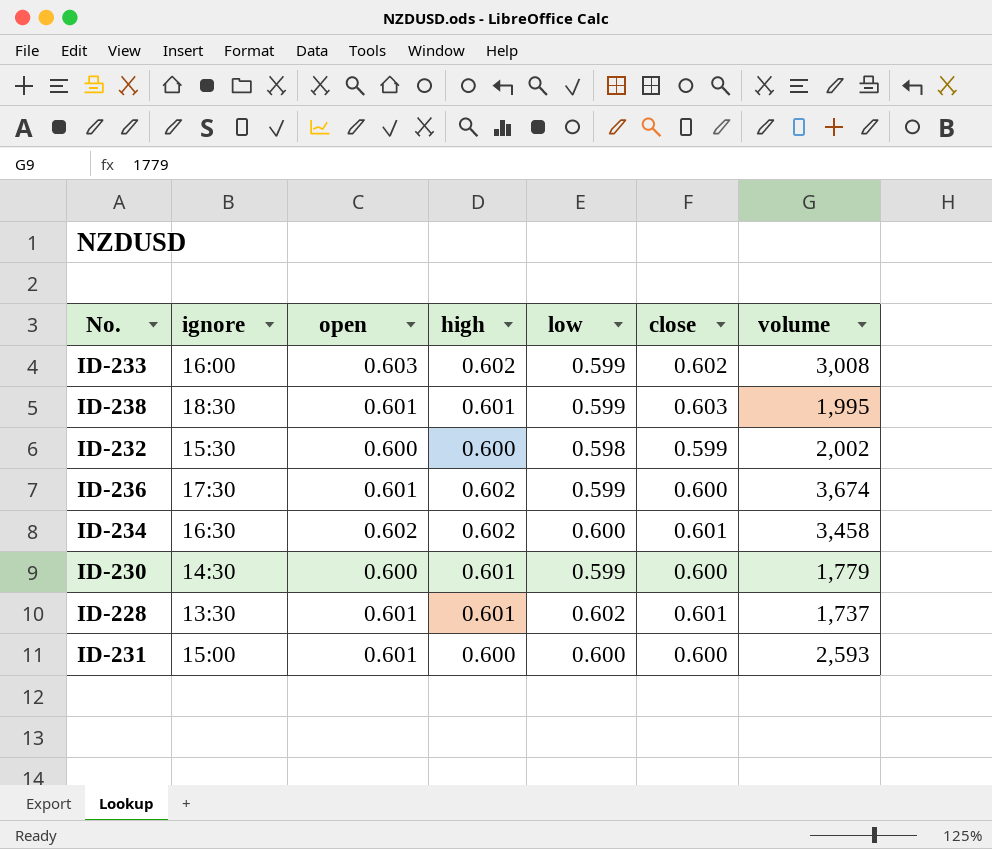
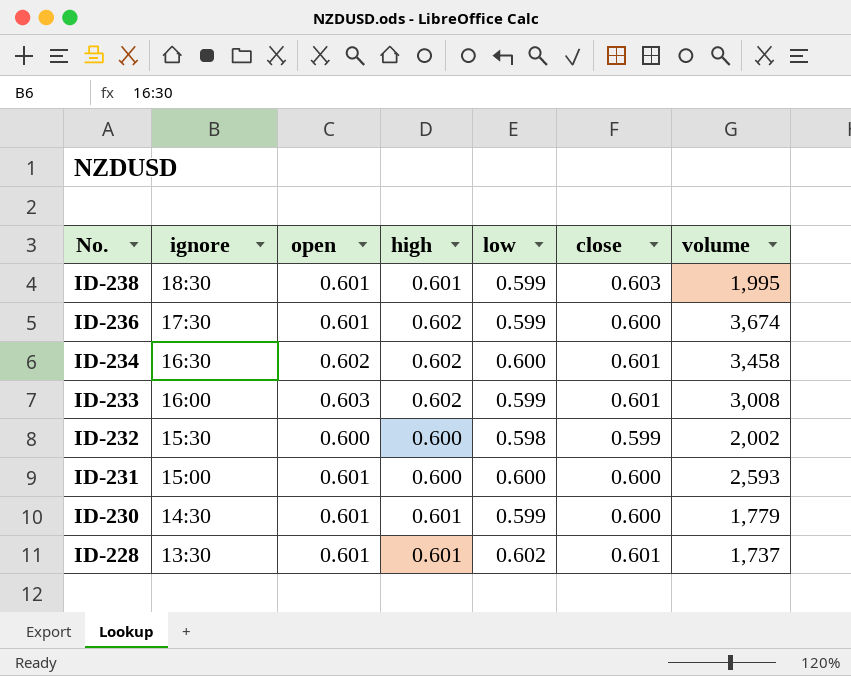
row order: none -> No. descending
ID-233 | close: 0.602 -> 0.601
ID-230 | open: 0.600 -> 0.601

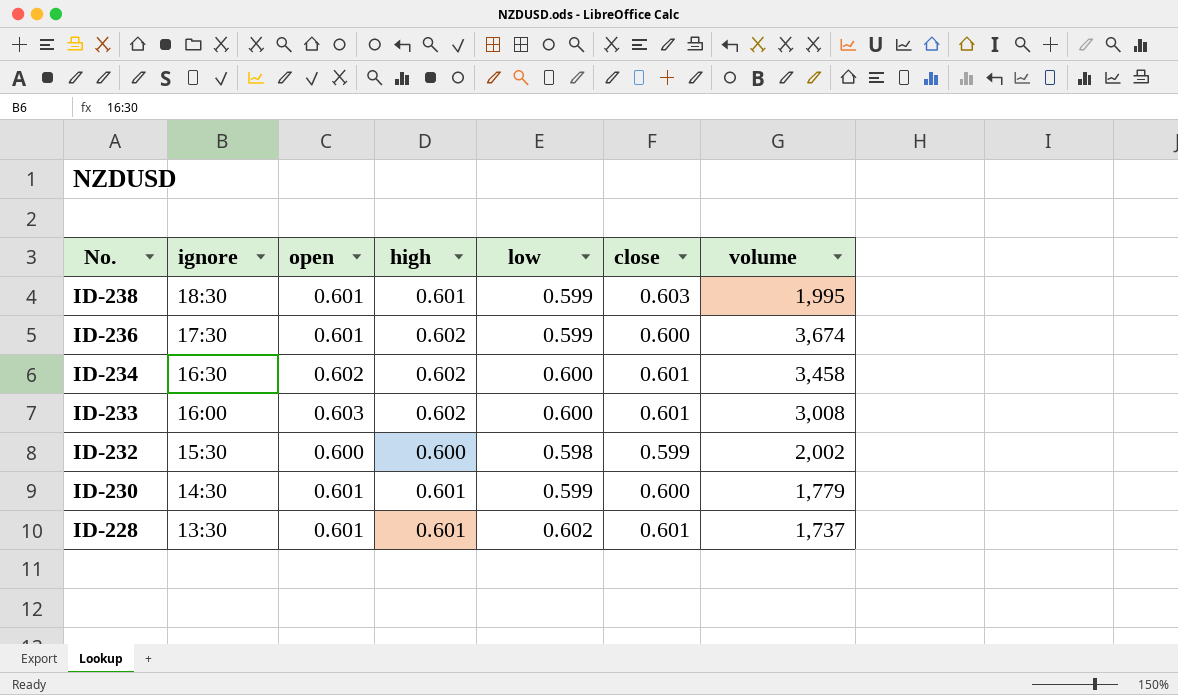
row ID-231: 15:00 | 0.601 | 0.600 | 0.600 | 0.600 | 2,593 -> none
ID-233 | low: 0.599 -> 0.600

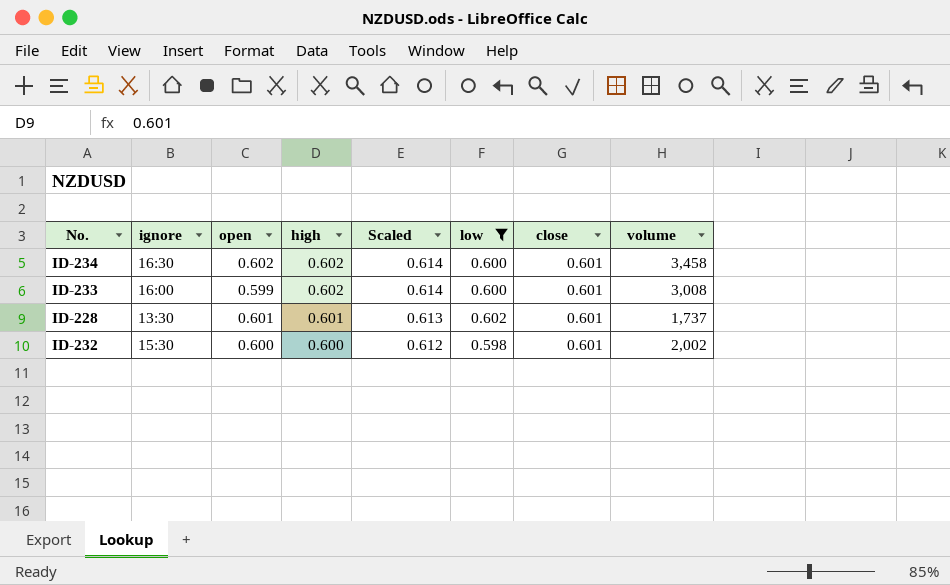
filter: none -> low != 0.599
row order: No. descending -> high descending
column Scaled | formula: none -> [high] * 1.02
ID-233 | open: 0.603 -> 0.599
ID-232 | close: 0.599 -> 0.601

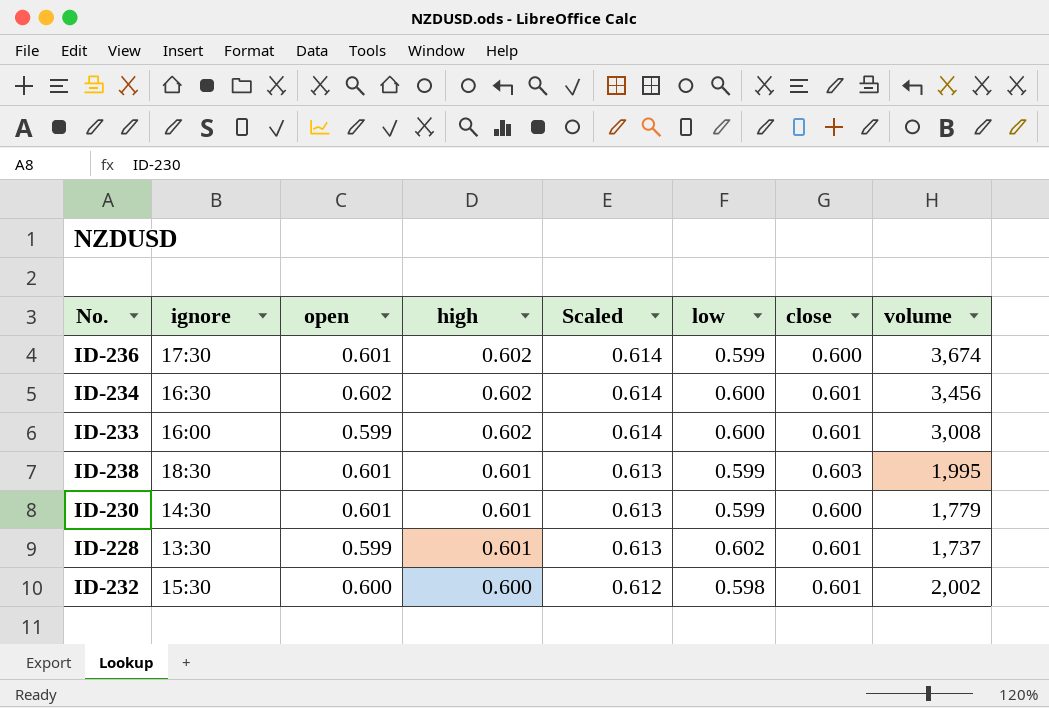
filter: low != 0.599 -> none
ID-234 | volume: 3,458 -> 3,456
ID-228 | open: 0.601 -> 0.599

